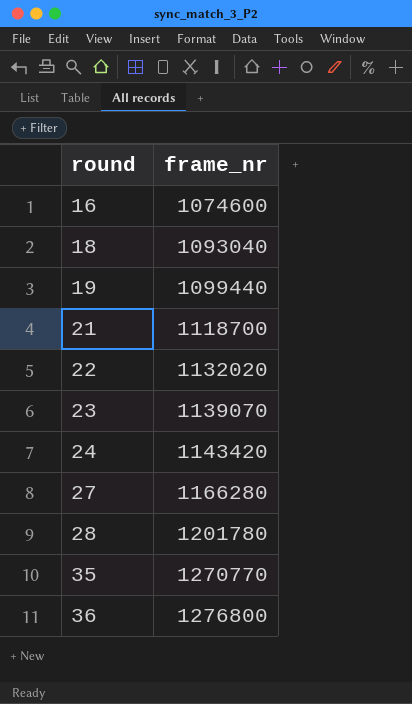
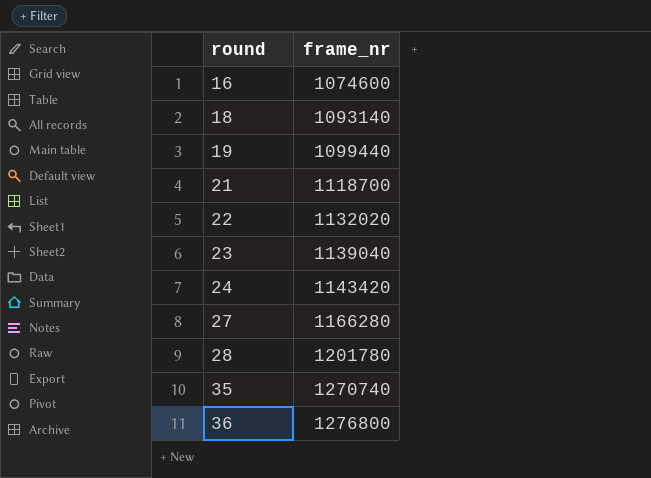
18 | frame_nr: 1093040 -> 1093140
23 | frame_nr: 1139070 -> 1139040
35 | frame_nr: 1270770 -> 1270740

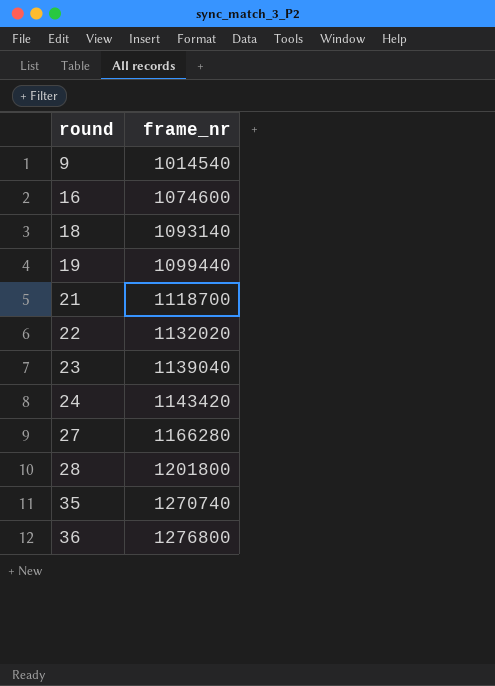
row 9: none -> 1014540
28 | frame_nr: 1201780 -> 1201800

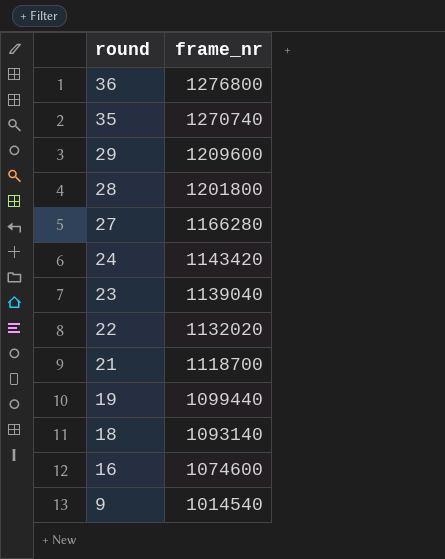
row order: round ascending -> round descending
row 29: none -> 1209600

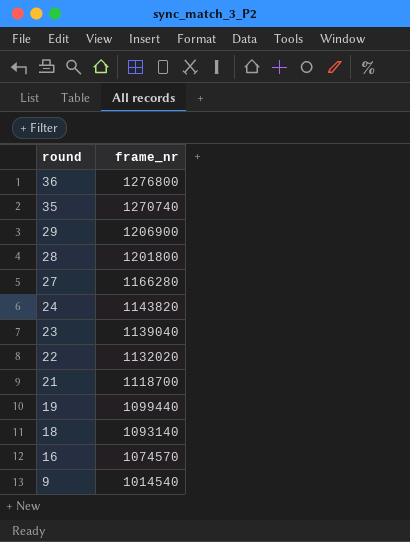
29 | frame_nr: 1209600 -> 1206900
24 | frame_nr: 1143420 -> 1143820
16 | frame_nr: 1074600 -> 1074570

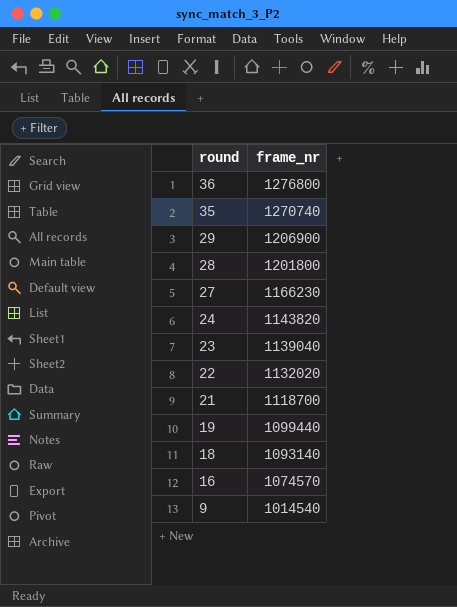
27 | frame_nr: 1166280 -> 1166230

